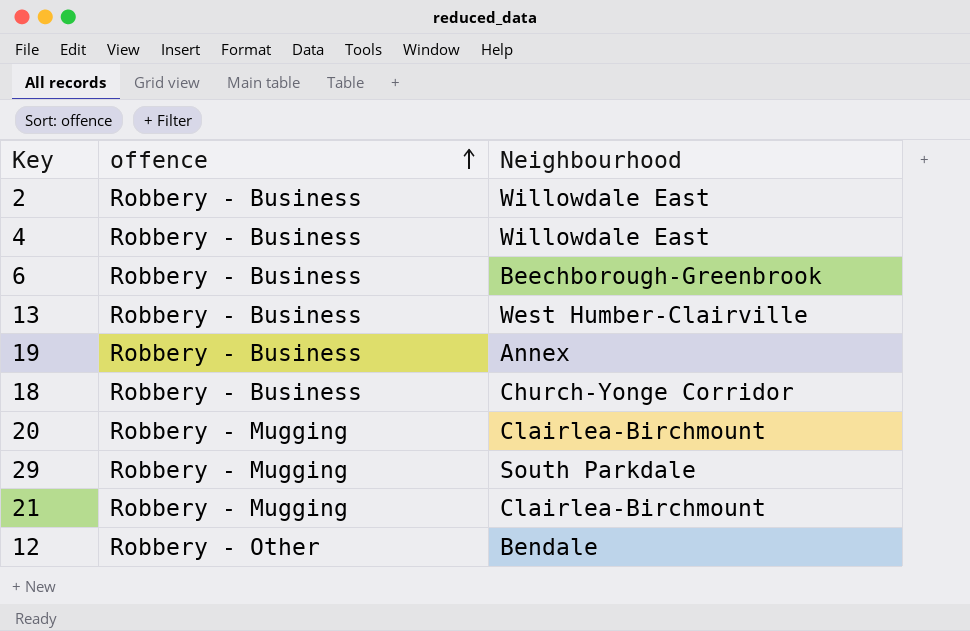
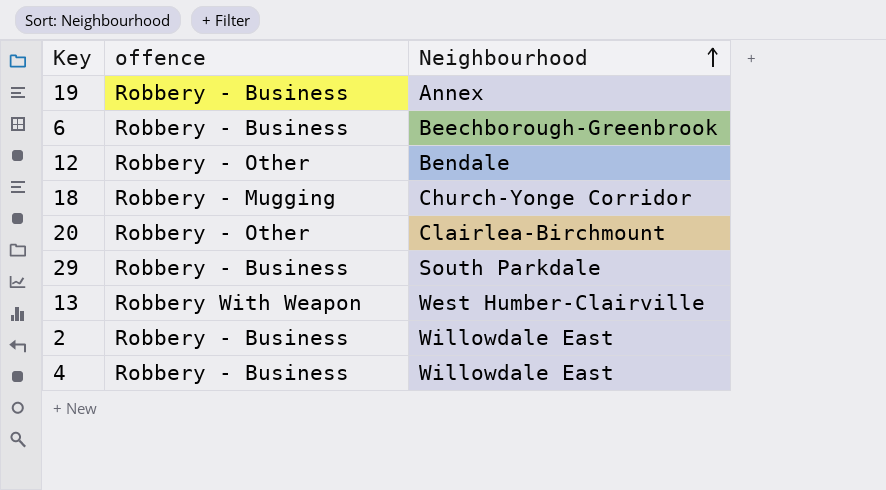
row order: offence ascending -> Neighbourhood ascending
row 21: Robbery - Mugging | Clairlea-Birchmount -> none
18 | offence: Robbery - Business -> Robbery - Mugging
20 | offence: Robbery - Mugging -> Robbery - Other
29 | offence: Robbery - Mugging -> Robbery - Business
13 | offence: Robbery - Business -> Robbery With Weapon

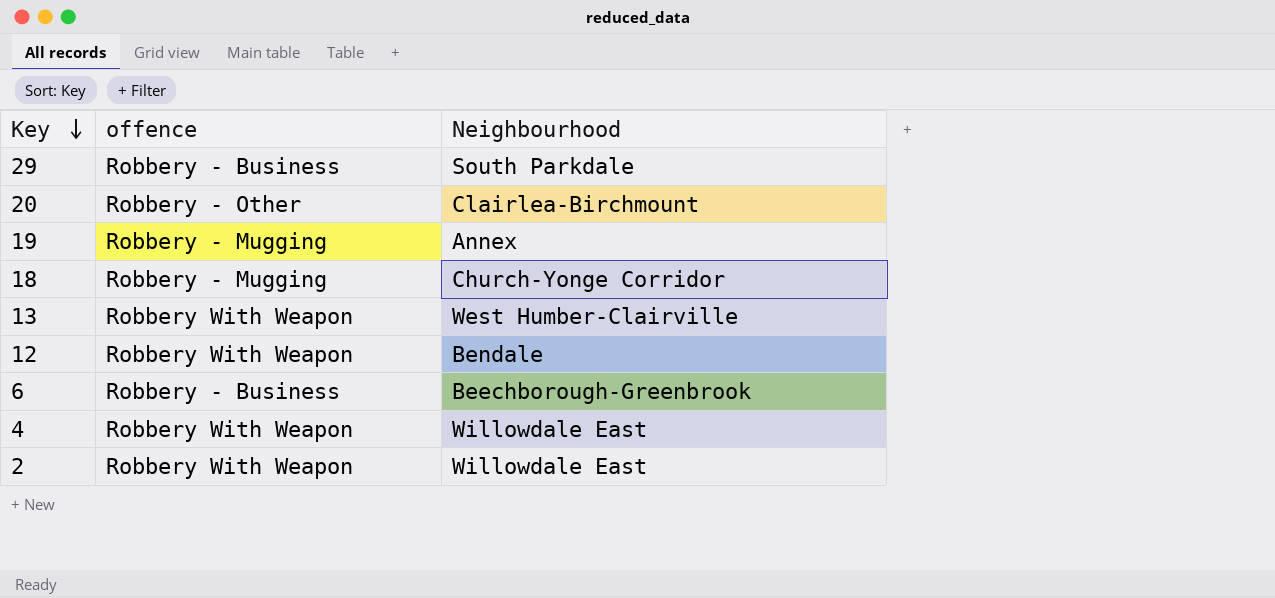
row order: Neighbourhood ascending -> Key descending
19 | offence: Robbery - Business -> Robbery - Mugging
12 | offence: Robbery - Other -> Robbery With Weapon
4 | offence: Robbery - Business -> Robbery With Weapon
2 | offence: Robbery - Business -> Robbery With Weapon

